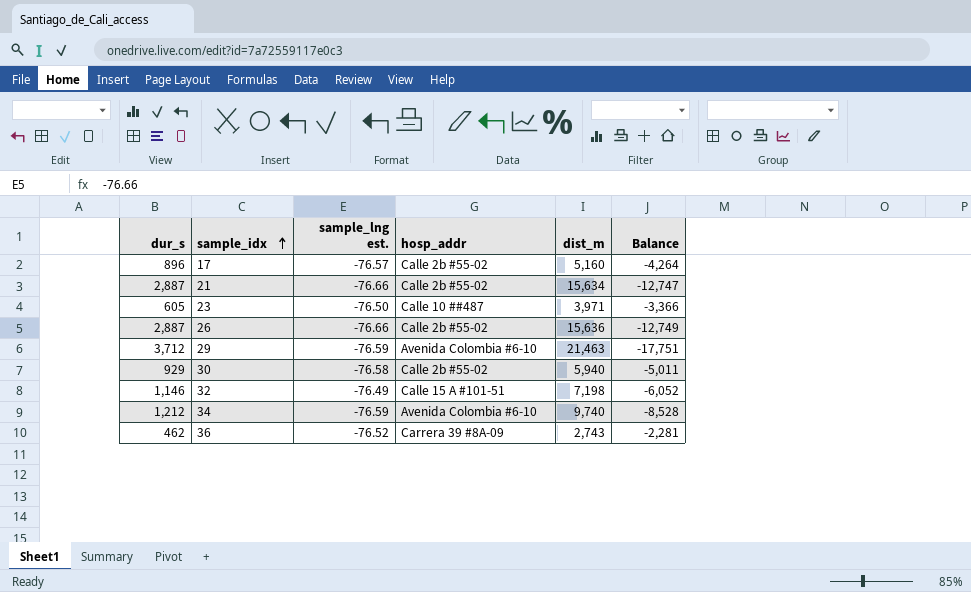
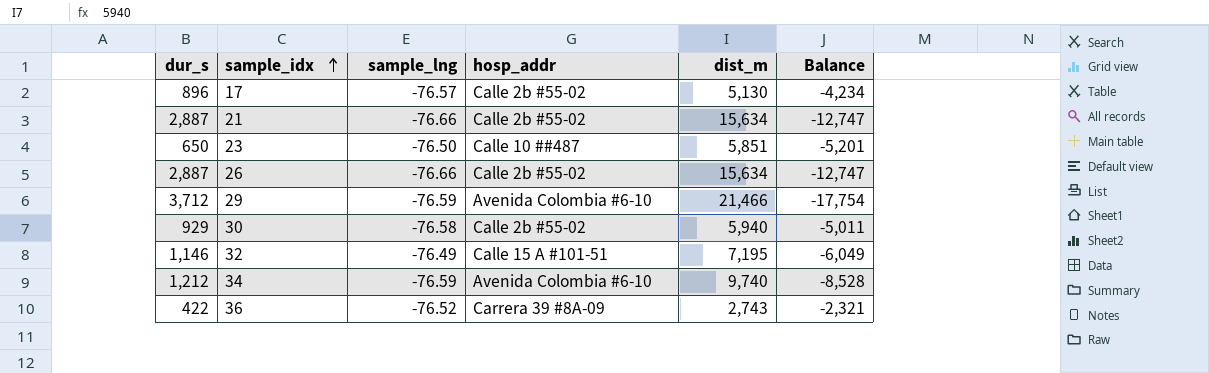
column name: sample_lng est. -> sample_lng
17 | dist_m: 5,160 -> 5,130
17 | Balance: -4,264 -> -4,234
23 | dur_s: 605 -> 650
23 | dist_m: 3,971 -> 5,851
23 | Balance: -3,366 -> -5,201
26 | dist_m: 15,636 -> 15,634
26 | Balance: -12,749 -> -12,747
29 | dist_m: 21,463 -> 21,466
29 | Balance: -17,751 -> -17,754
32 | dist_m: 7,198 -> 7,195
32 | Balance: -6,052 -> -6,049
36 | dur_s: 462 -> 422
36 | Balance: -2,281 -> -2,321

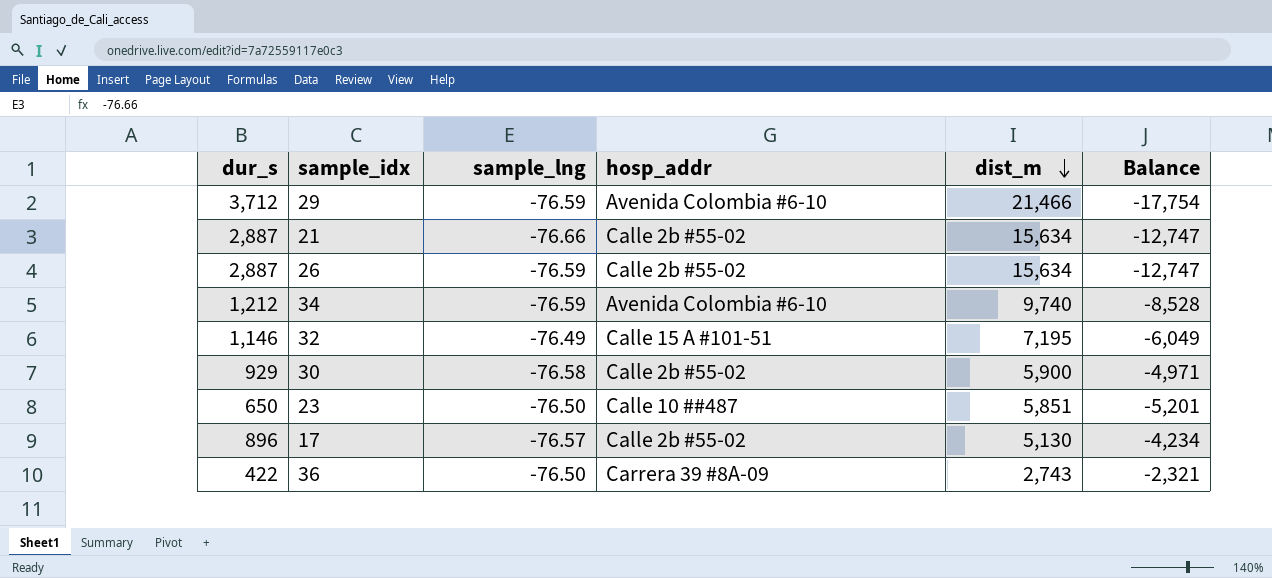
row order: sample_idx ascending -> dist_m descending
26 | sample_lng: -76.66 -> -76.59
30 | dist_m: 5,940 -> 5,900
30 | Balance: -5,011 -> -4,971
36 | sample_lng: -76.52 -> -76.50

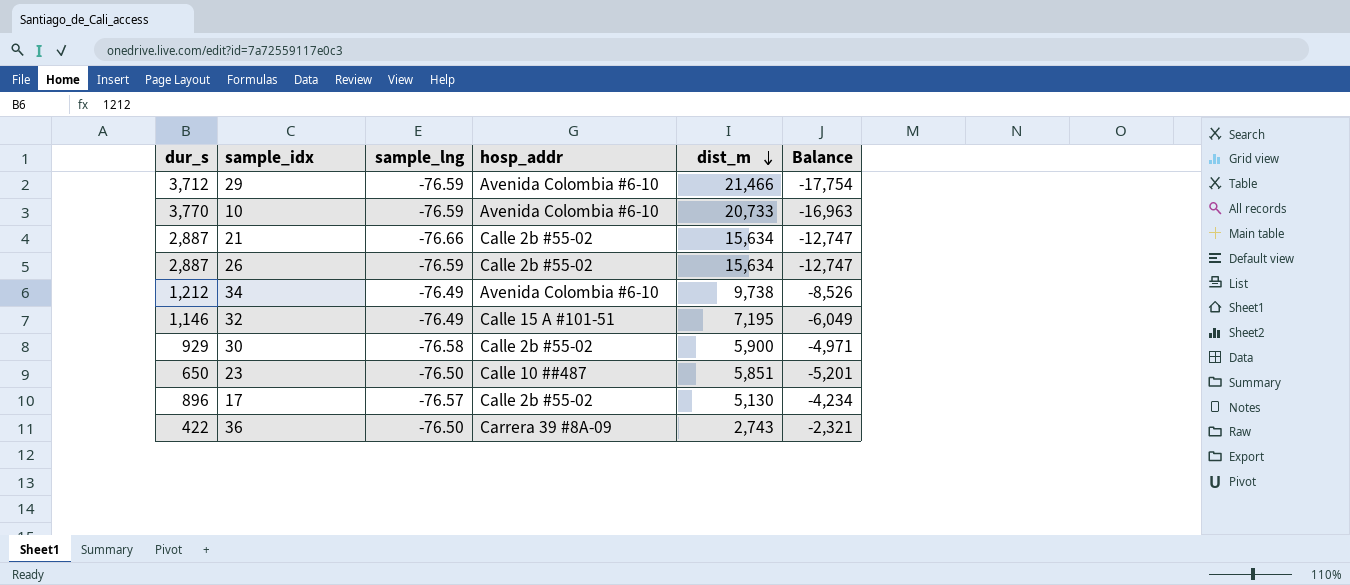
row 10: none -> 3,770 | -76.59 | Avenida Colombia #6-10 | 20,733 | -16,963
34 | sample_lng: -76.59 -> -76.49
34 | dist_m: 9,740 -> 9,738
34 | Balance: -8,528 -> -8,526

